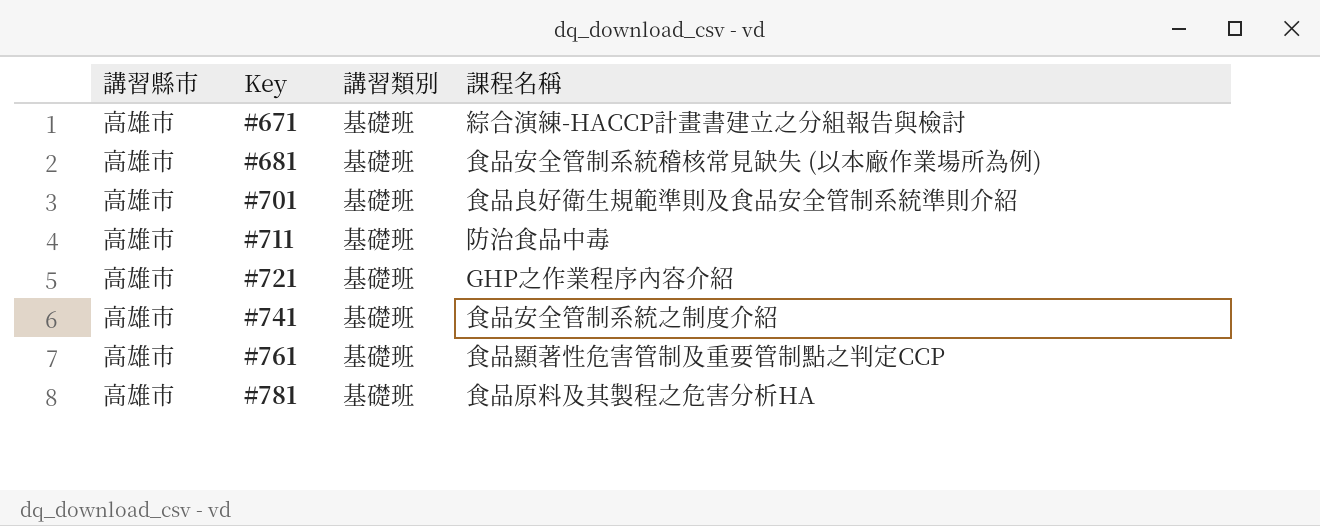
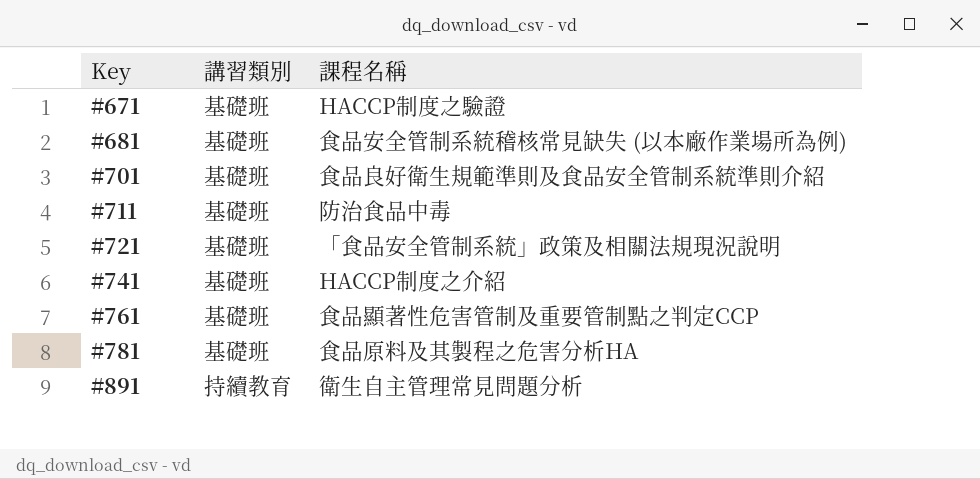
column 講習縣市 | position: 1 -> none
#671 | 課程名稱: 綜合演練-HACCP計畫書建立之分組報告與檢討 -> HACCP制度之驗證
#721 | 課程名稱: GHP之作業程序內容介紹 -> 「食品安全管制系統」政策及相關法規現況說明
#741 | 課程名稱: 食品安全管制系統之制度介紹 -> HACCP制度之介紹
row #891: none -> 持續教育 | 衛生自主管理常見問題分析

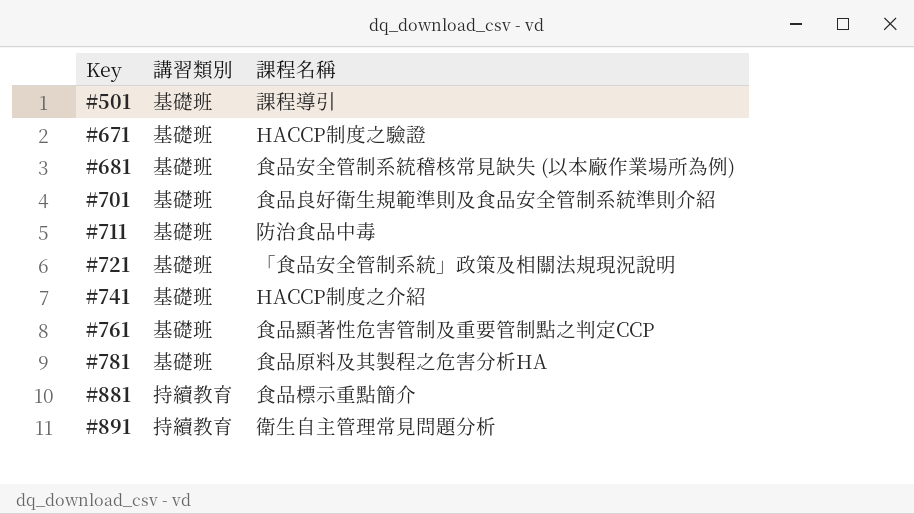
row #501: none -> 基礎班 | 課程導引
row #881: none -> 持續教育 | 食品標示重點簡介

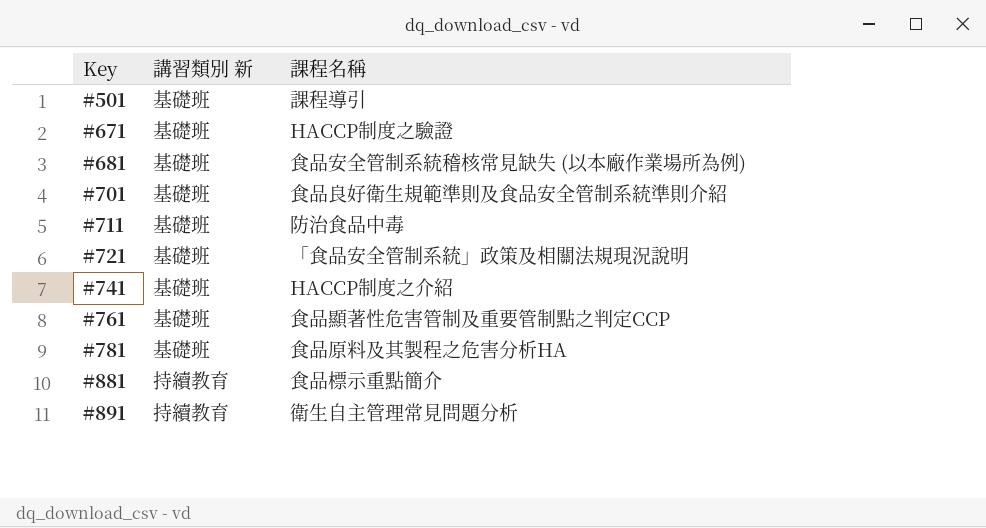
column name: 講習類別 -> 講習類別 新

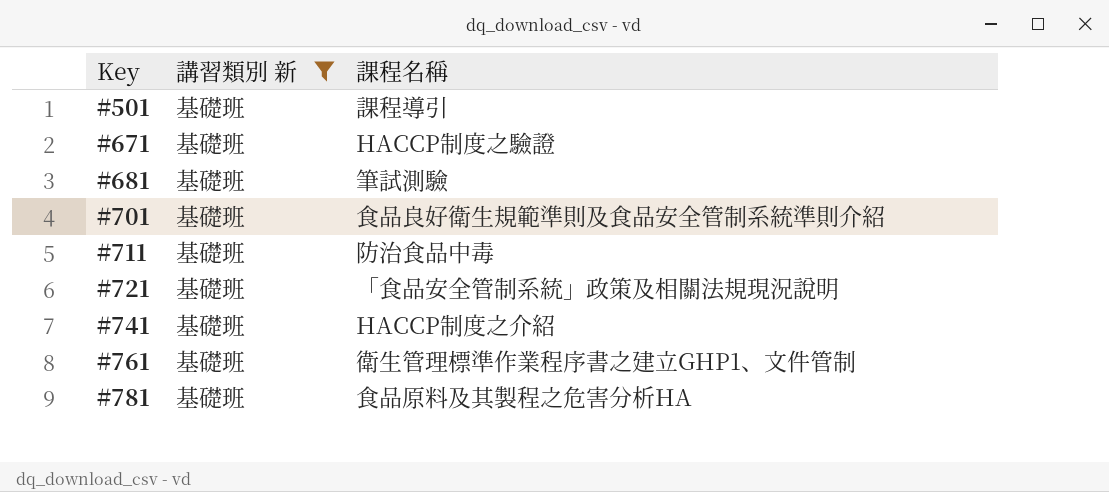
filter: none -> 講習類別 新 = 基礎班
#681 | 課程名稱: 食品安全管制系統稽核常見缺失 (以本廠作業場所為例) -> 筆試測驗
#761 | 課程名稱: 食品顯著性危害管制及重要管制點之判定CCP -> 衛生管理標準作業程序書之建立GHP1、文件管制

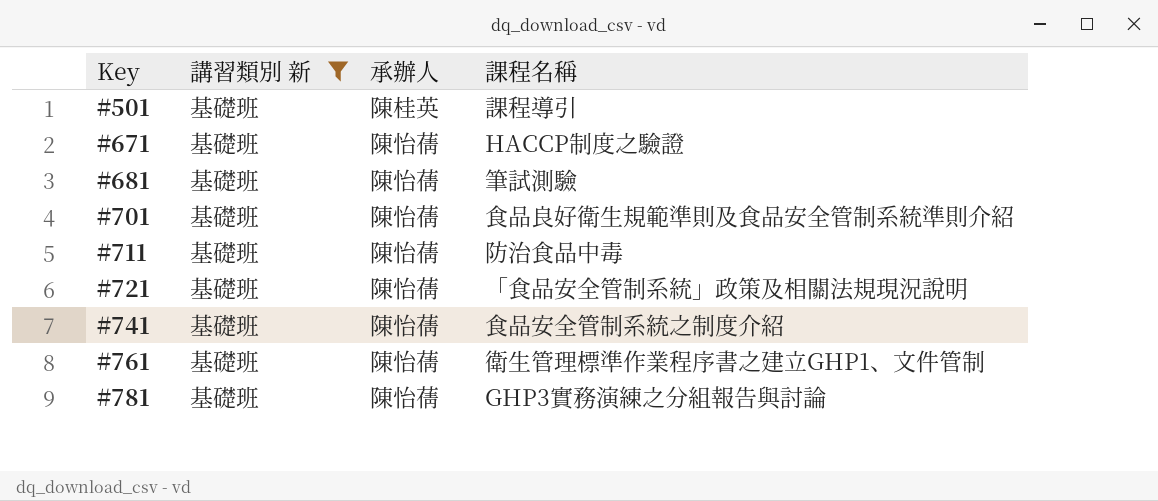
column 承辦人 | position: none -> 3
#741 | 課程名稱: HACCP制度之介紹 -> 食品安全管制系統之制度介紹
#781 | 課程名稱: 食品原料及其製程之危害分析HA -> GHP3實務演練之分組報告與討論

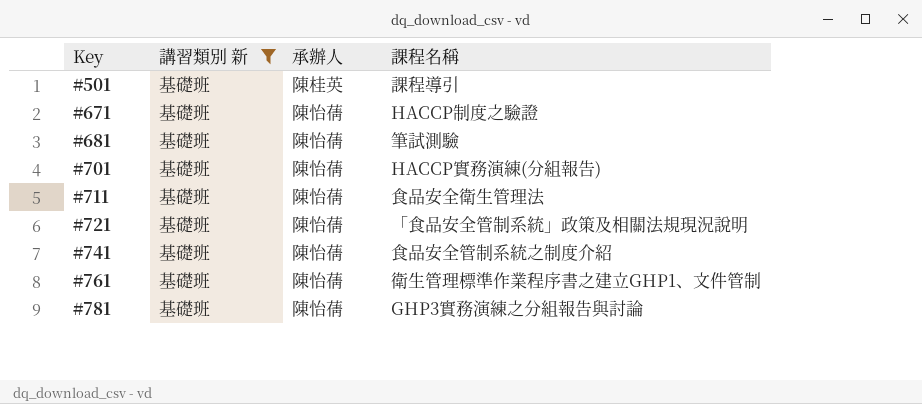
#701 | 課程名稱: 食品良好衛生規範準則及食品安全管制系統準則介紹 -> HACCP實務演練(分組報告)
#711 | 課程名稱: 防治食品中毒 -> 食品安全衛生管理法

